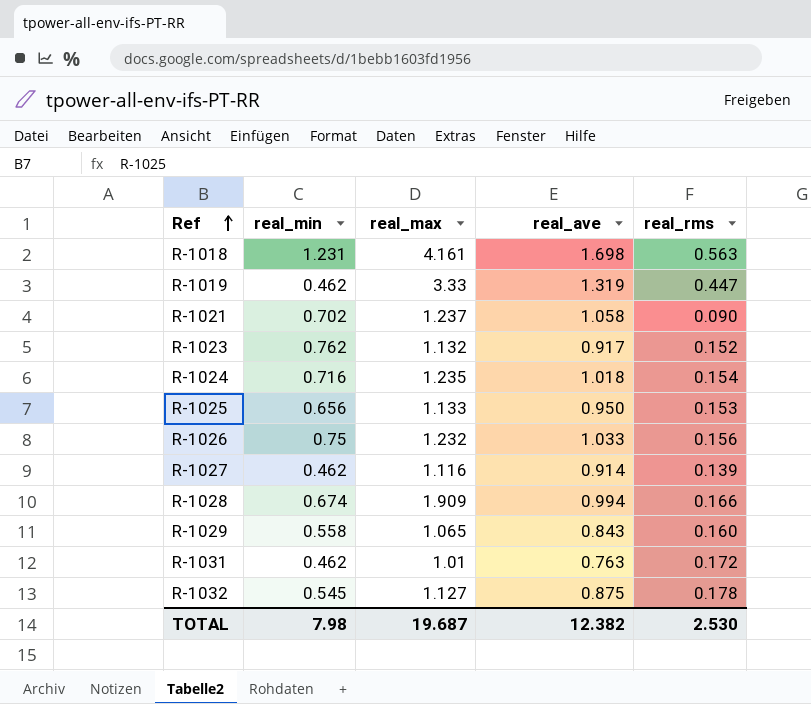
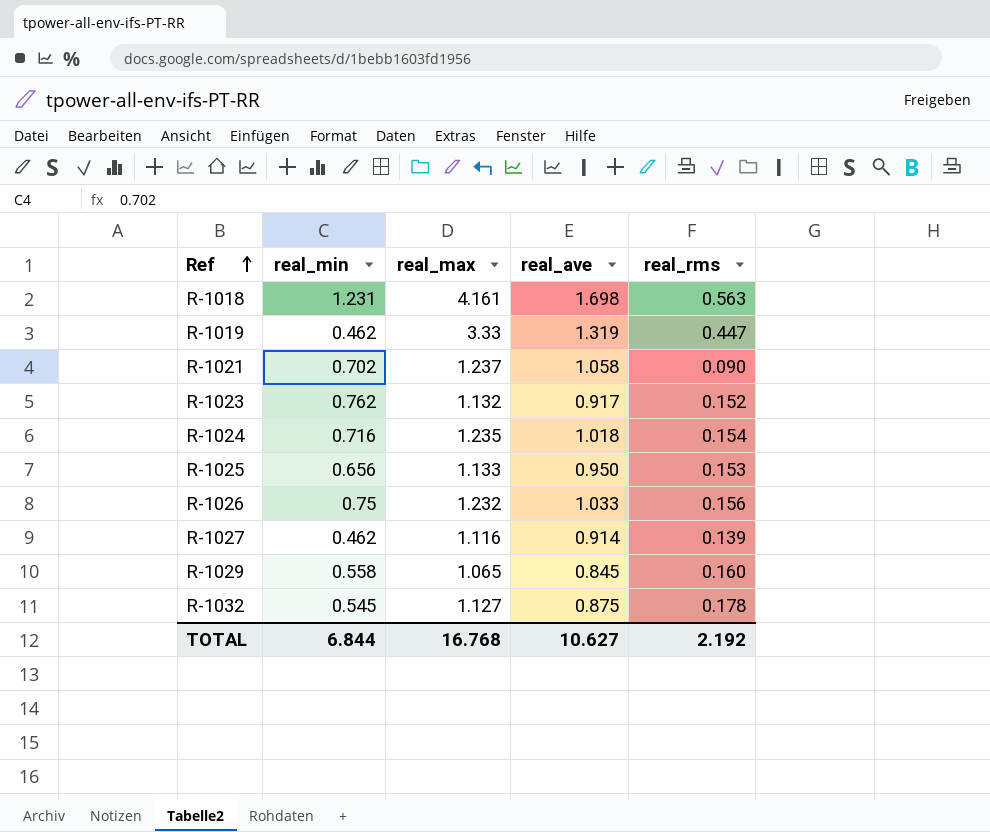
row R-1028: 0.674 | 1.909 | 0.994 | 0.166 -> none
row R-1031: 0.462 | 1.01 | 0.763 | 0.172 -> none
R-1029 | real_ave: 0.843 -> 0.845
TOTAL | real_min: 7.98 -> 6.844
TOTAL | real_max: 19.687 -> 16.768
TOTAL | real_ave: 12.382 -> 10.627
TOTAL | real_rms: 2.530 -> 2.192

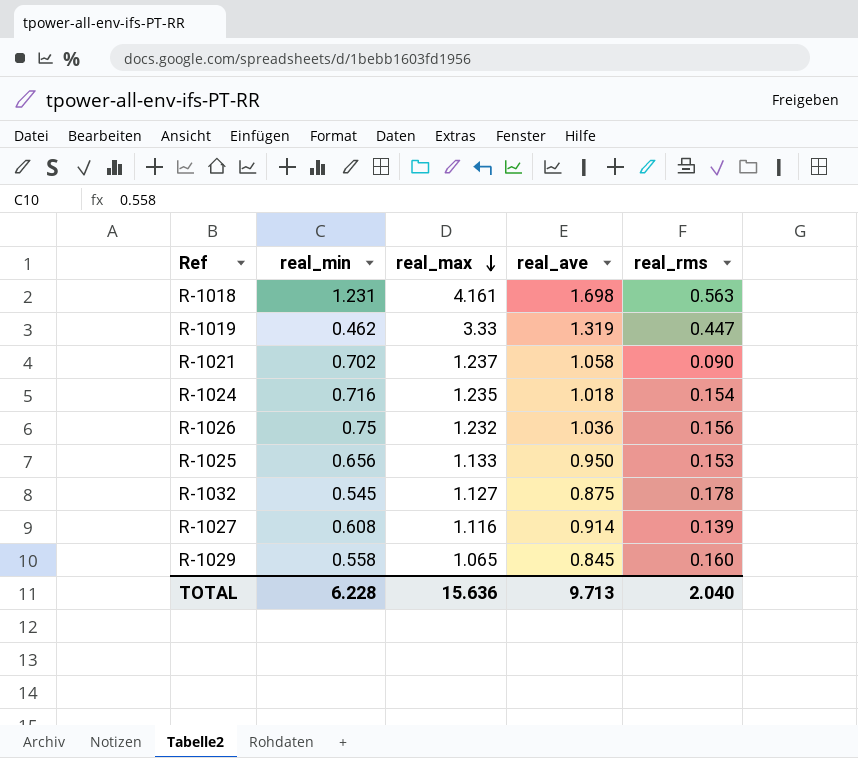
row order: Ref ascending -> real_max descending
row R-1023: 0.762 | 1.132 | 0.917 | 0.152 -> none
R-1026 | real_ave: 1.033 -> 1.036
R-1027 | real_min: 0.462 -> 0.608
TOTAL | real_min: 6.844 -> 6.228
TOTAL | real_max: 16.768 -> 15.636
TOTAL | real_ave: 10.627 -> 9.713
TOTAL | real_rms: 2.192 -> 2.040

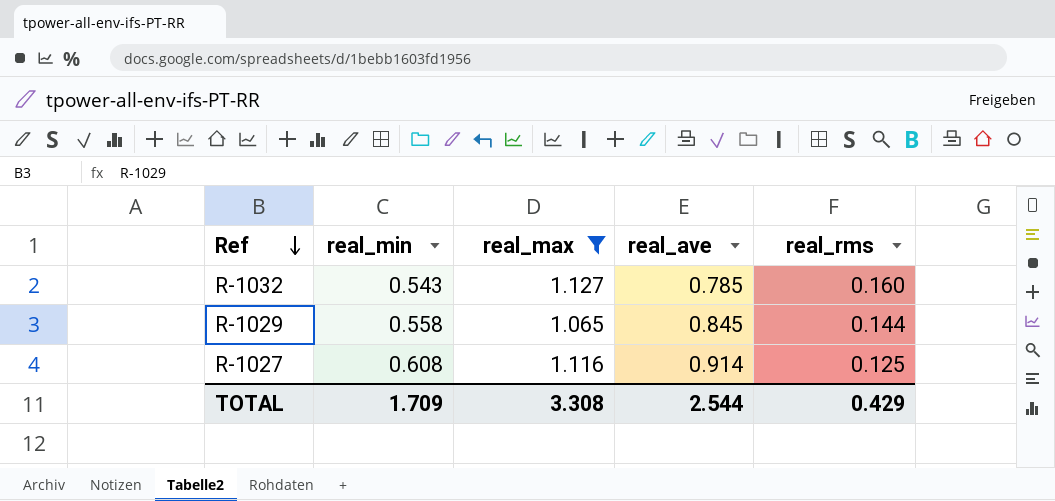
filter: none -> real_max <= 1.127
row order: real_max descending -> Ref descending
R-1032 | real_min: 0.545 -> 0.543
R-1032 | real_ave: 0.875 -> 0.785
R-1032 | real_rms: 0.178 -> 0.160
R-1029 | real_rms: 0.160 -> 0.144
R-1027 | real_rms: 0.139 -> 0.125
TOTAL | real_min: 6.228 -> 1.709
TOTAL | real_max: 15.636 -> 3.308
TOTAL | real_ave: 9.713 -> 2.544
TOTAL | real_rms: 2.040 -> 0.429

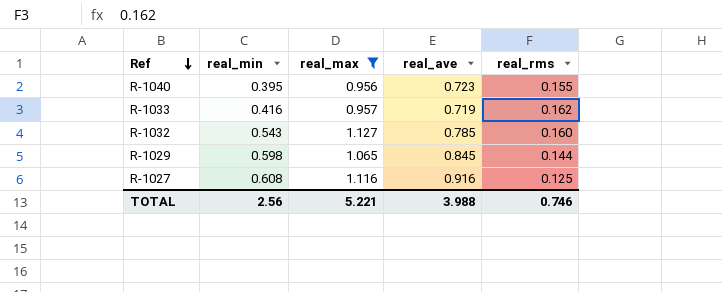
row R-1040: none -> 0.395 | 0.956 | 0.723 | 0.155
row R-1033: none -> 0.416 | 0.957 | 0.719 | 0.162
R-1029 | real_min: 0.558 -> 0.598
R-1027 | real_ave: 0.914 -> 0.916
TOTAL | real_min: 1.709 -> 2.56
TOTAL | real_max: 3.308 -> 5.221
TOTAL | real_ave: 2.544 -> 3.988
TOTAL | real_rms: 0.429 -> 0.746

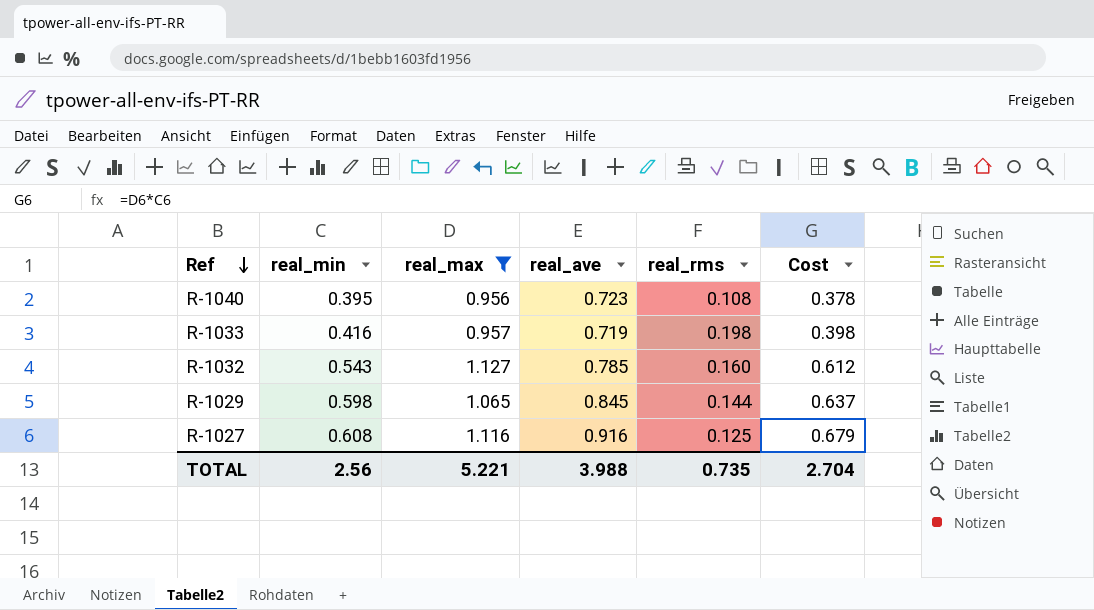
column Cost | formula: none -> [real_min] * [real_max]
R-1040 | real_rms: 0.155 -> 0.108
R-1033 | real_rms: 0.162 -> 0.198
TOTAL | real_rms: 0.746 -> 0.735

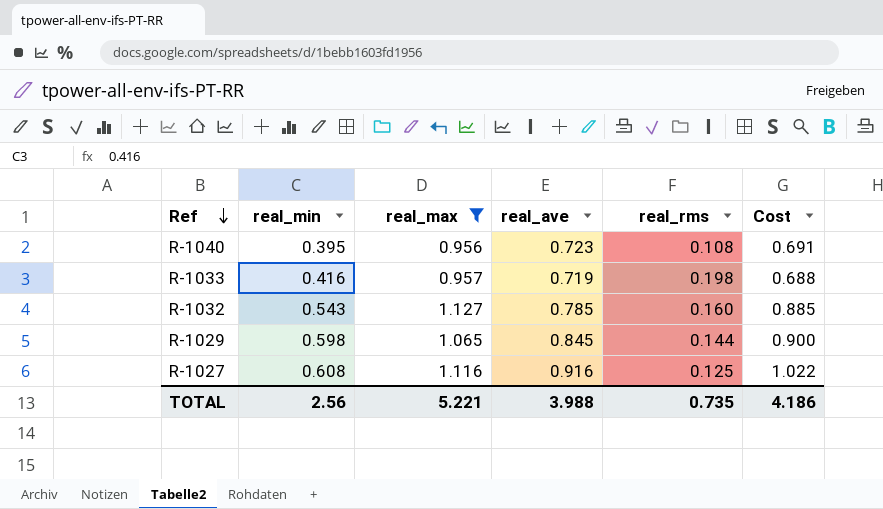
column Cost | formula: [real_min] * [real_max] -> [real_max] * [real_ave]
TOTAL | Cost: 2.704 -> 4.186

